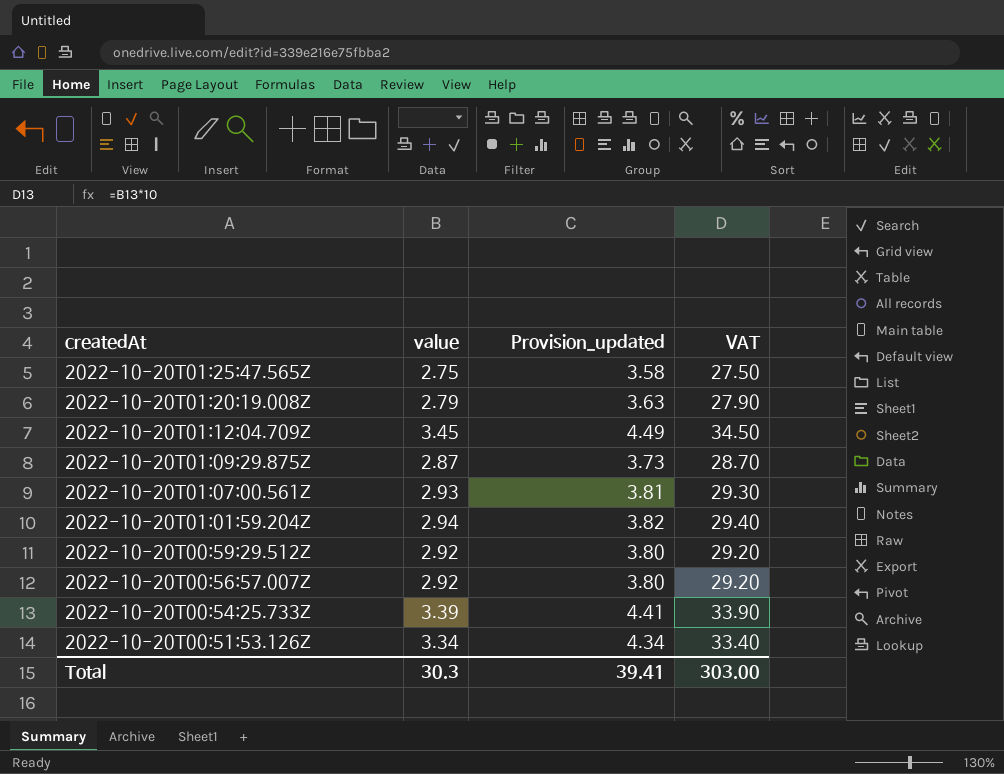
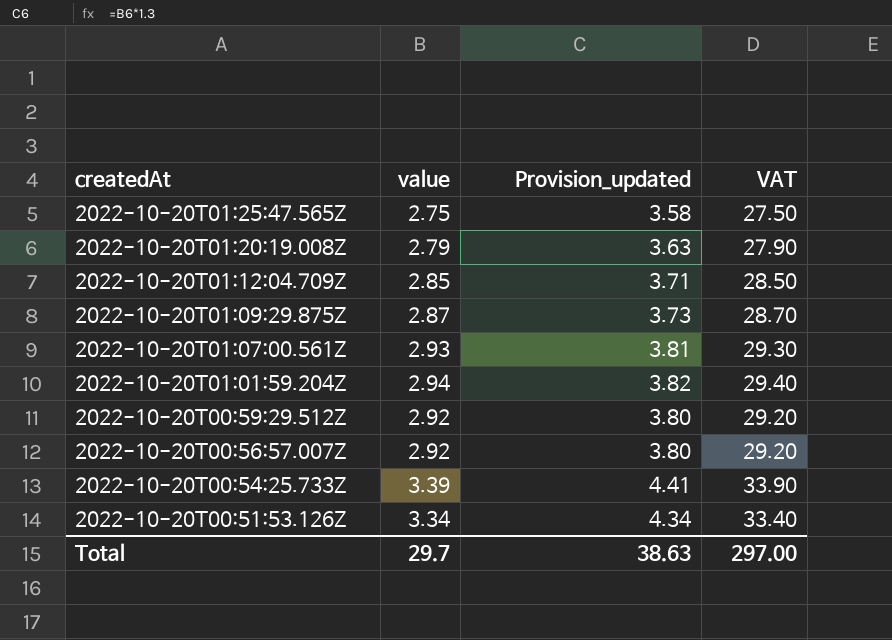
2022-10-20T01:12:04.709Z | value: 3.45 -> 2.85
2022-10-20T01:12:04.709Z | Provision_updated: 4.49 -> 3.71
2022-10-20T01:12:04.709Z | VAT: 34.50 -> 28.50
Total | value: 30.3 -> 29.7
Total | Provision_updated: 39.41 -> 38.63
Total | VAT: 303.00 -> 297.00

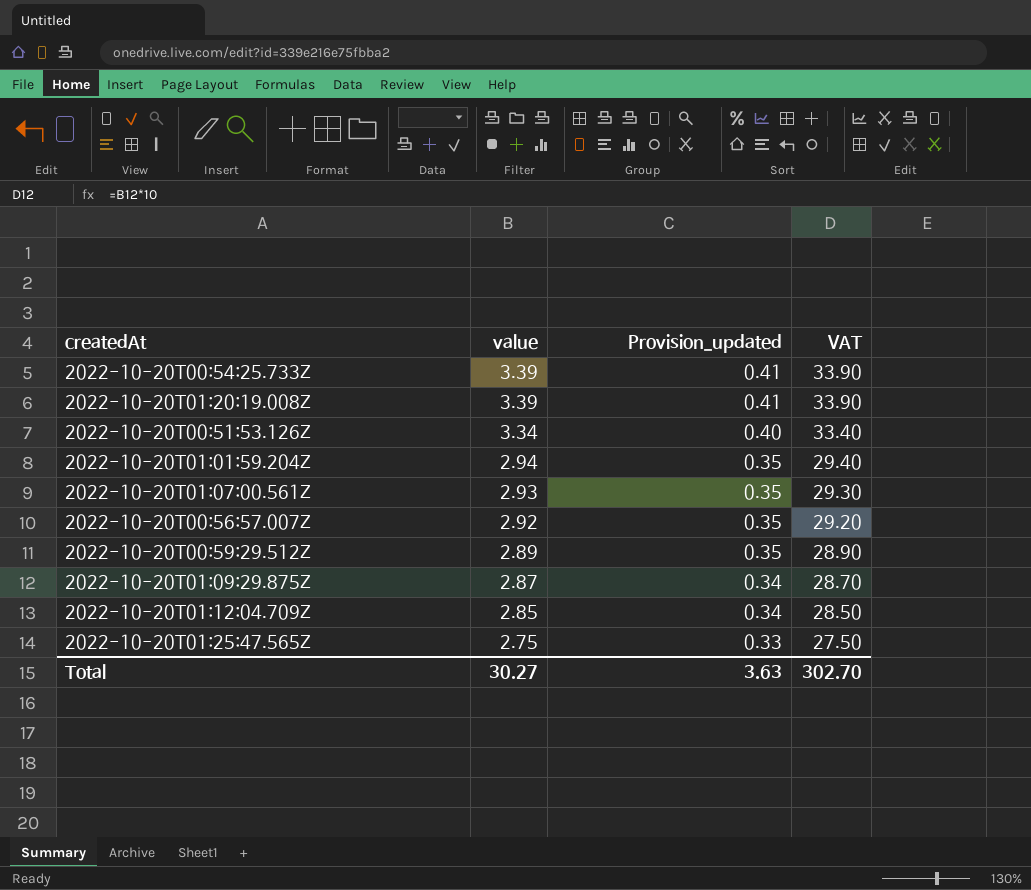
row order: createdAt descending -> value descending
column Provision_updated | formula: [value] * 1.3 -> [value] * 0.12
2022-10-20T01:20:19.008Z | value: 2.79 -> 3.39
2022-10-20T01:20:19.008Z | VAT: 27.90 -> 33.90
2022-10-20T00:59:29.512Z | value: 2.92 -> 2.89
2022-10-20T00:59:29.512Z | VAT: 29.20 -> 28.90
Total | value: 29.7 -> 30.27
Total | Provision_updated: 38.63 -> 3.63
Total | VAT: 297.00 -> 302.70

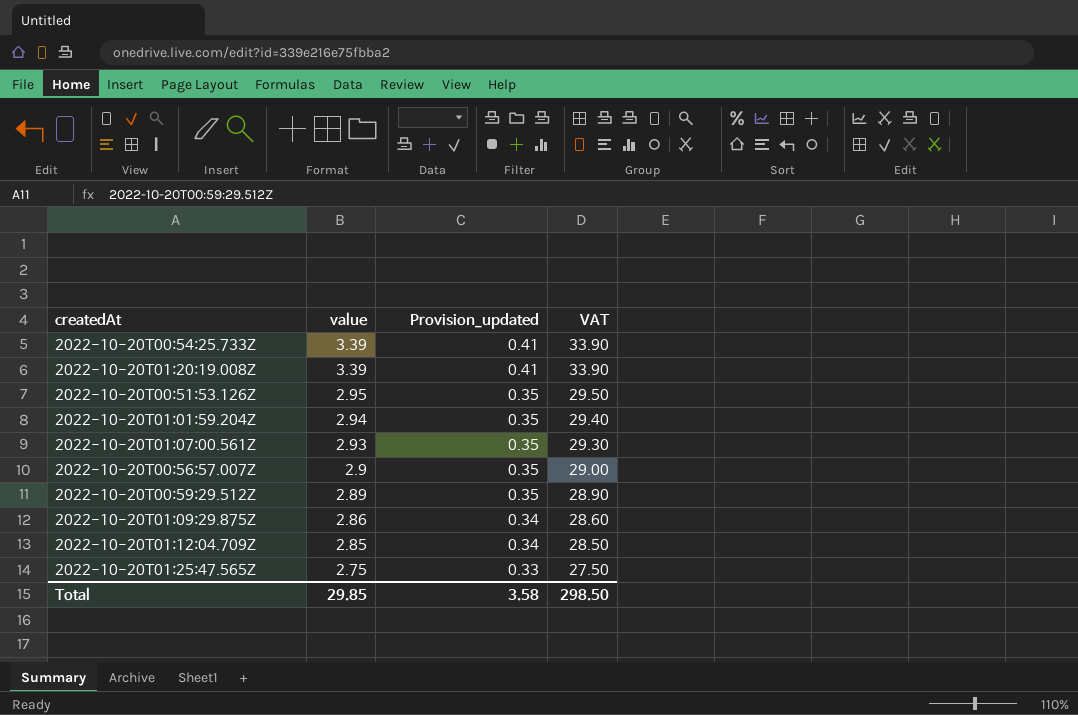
2022-10-20T00:51:53.126Z | value: 3.34 -> 2.95
2022-10-20T00:51:53.126Z | Provision_updated: 0.40 -> 0.35
2022-10-20T00:51:53.126Z | VAT: 33.40 -> 29.50
2022-10-20T00:56:57.007Z | value: 2.92 -> 2.9
2022-10-20T00:56:57.007Z | VAT: 29.20 -> 29.00
2022-10-20T01:09:29.875Z | value: 2.87 -> 2.86
2022-10-20T01:09:29.875Z | VAT: 28.70 -> 28.60
Total | value: 30.27 -> 29.85
Total | Provision_updated: 3.63 -> 3.58
Total | VAT: 302.70 -> 298.50

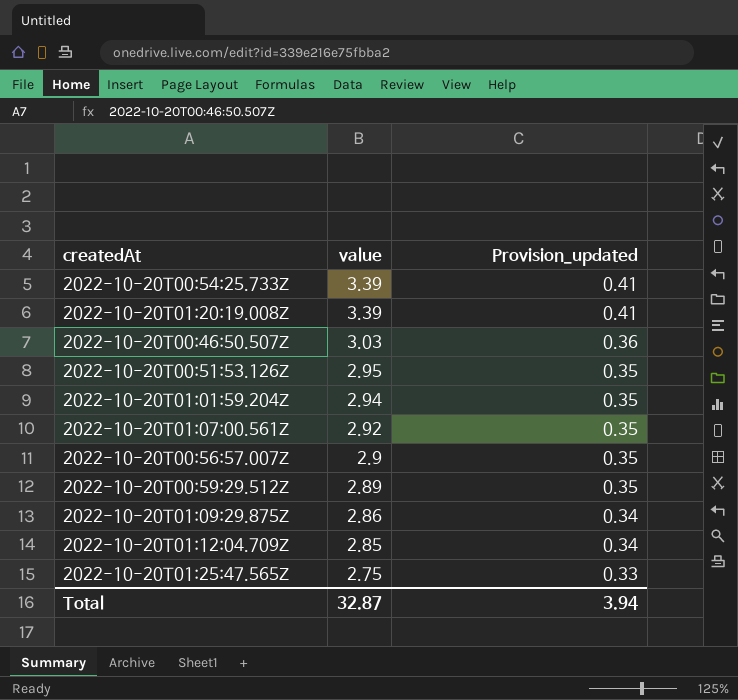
column VAT | formula: [value] * 10 -> none
row 2022-10-20T00:46:50.507Z: none -> 3.03 | 0.36
2022-10-20T01:07:00.561Z | value: 2.93 -> 2.92
Total | value: 29.85 -> 32.87
Total | Provision_updated: 3.58 -> 3.94

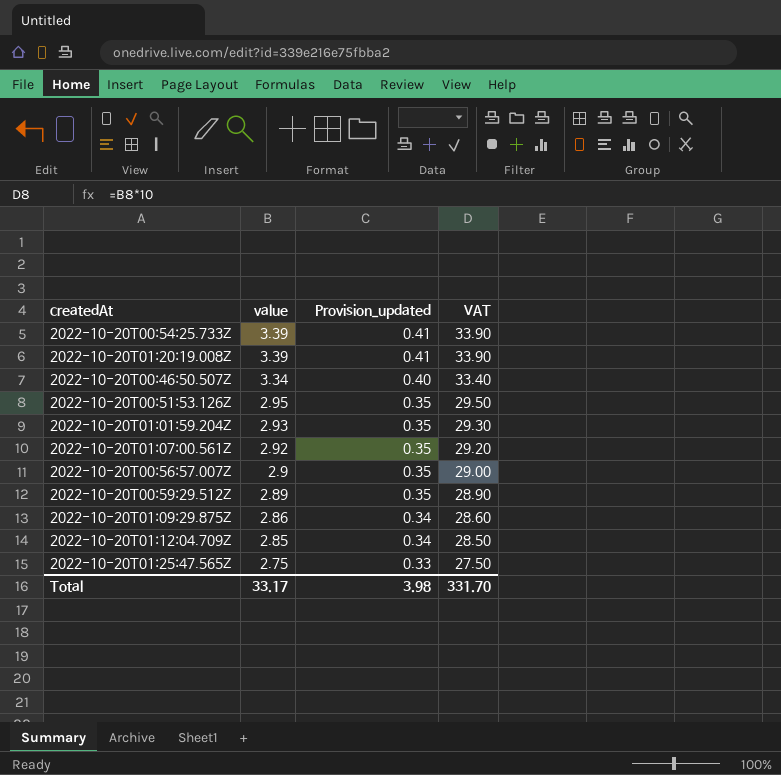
column VAT | formula: none -> [value] * 10
2022-10-20T00:46:50.507Z | value: 3.03 -> 3.34
2022-10-20T00:46:50.507Z | Provision_updated: 0.36 -> 0.40
2022-10-20T01:01:59.204Z | value: 2.94 -> 2.93
Total | value: 32.87 -> 33.17
Total | Provision_updated: 3.94 -> 3.98

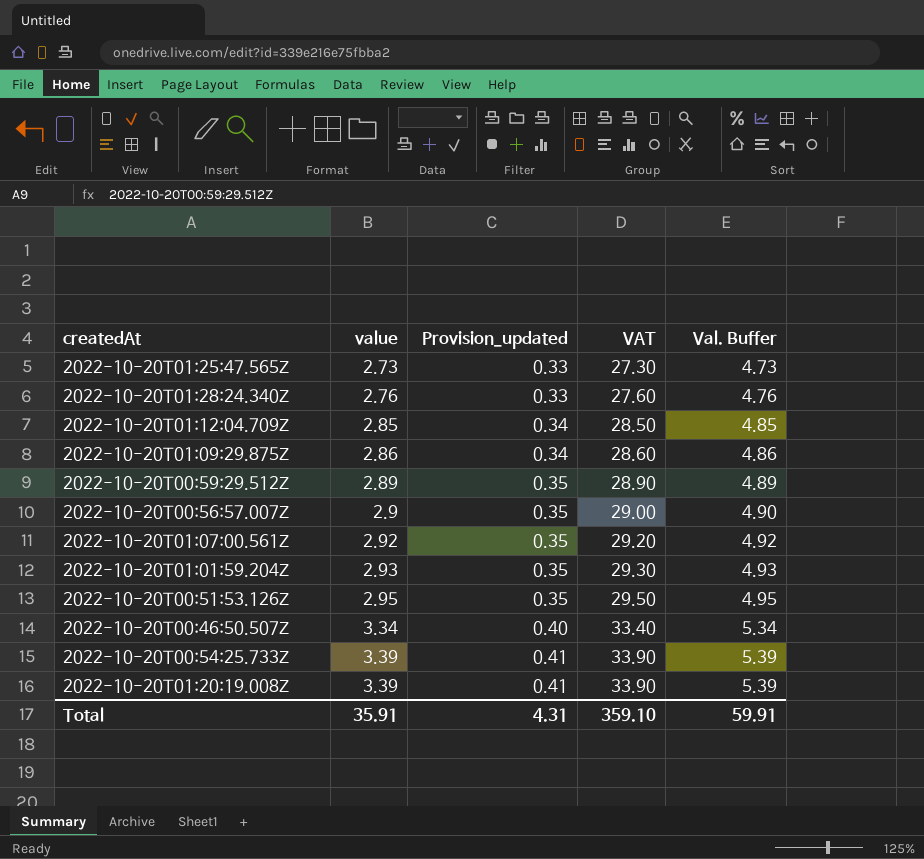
row order: value descending -> value ascending
column Val. Buffer | formula: none -> [value] + 2
2022-10-20T01:25:47.565Z | value: 2.75 -> 2.73
2022-10-20T01:25:47.565Z | VAT: 27.50 -> 27.30
row 2022-10-20T01:28:24.340Z: none -> 2.76 | 0.33 | 27.60 | 4.76
Total | value: 33.17 -> 35.91
Total | Provision_updated: 3.98 -> 4.31
Total | VAT: 331.70 -> 359.10

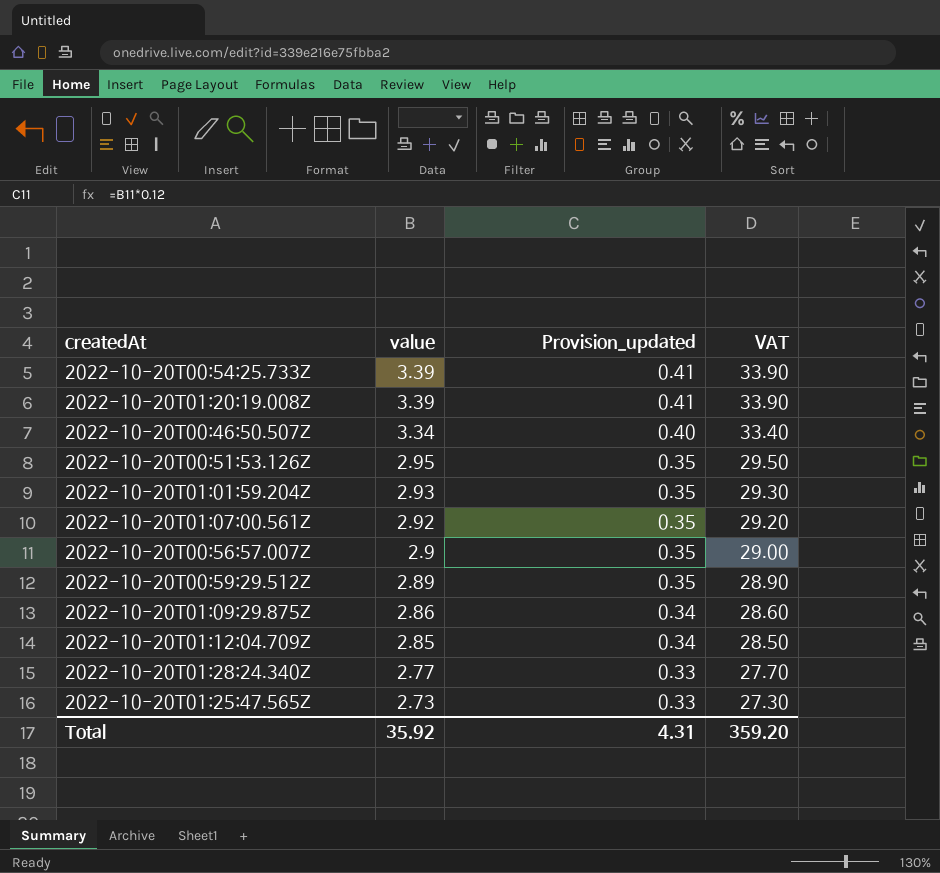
row order: value ascending -> value descending
column Val. Buffer | formula: [value] + 2 -> none
2022-10-20T01:28:24.340Z | value: 2.76 -> 2.77
2022-10-20T01:28:24.340Z | VAT: 27.60 -> 27.70
Total | value: 35.91 -> 35.92
Total | VAT: 359.10 -> 359.20

